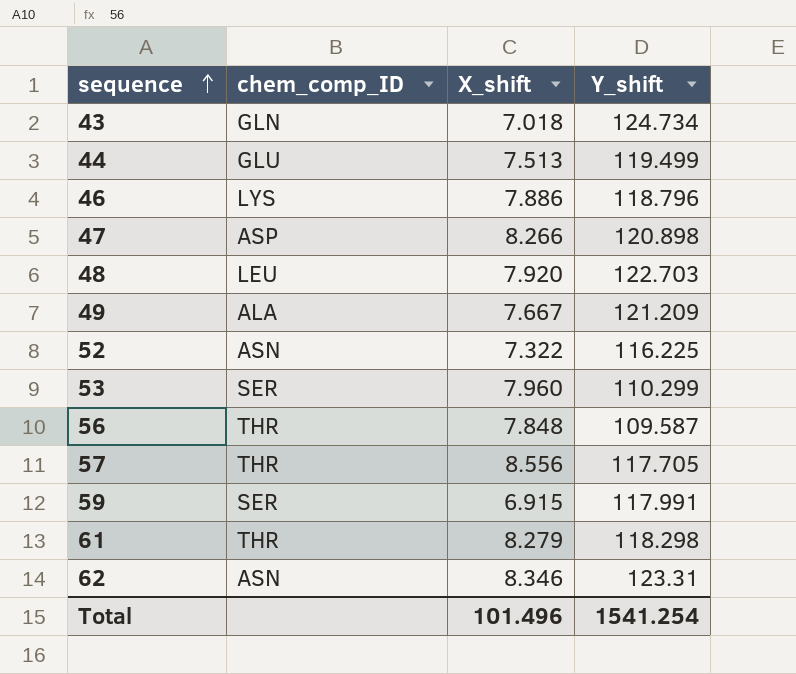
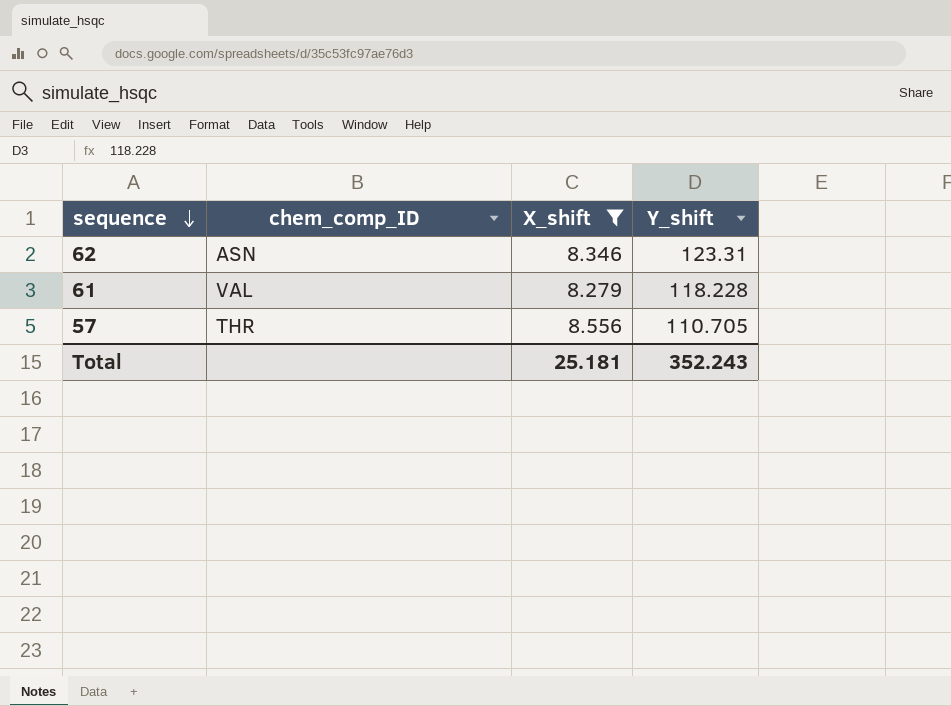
filter: none -> X_shift >= 8.279
row order: sequence ascending -> sequence descending
61 | chem_comp_ID: THR -> VAL
61 | Y_shift: 118.298 -> 118.228
57 | Y_shift: 117.705 -> 110.705
Total | X_shift: 101.496 -> 25.181
Total | Y_shift: 1541.254 -> 352.243

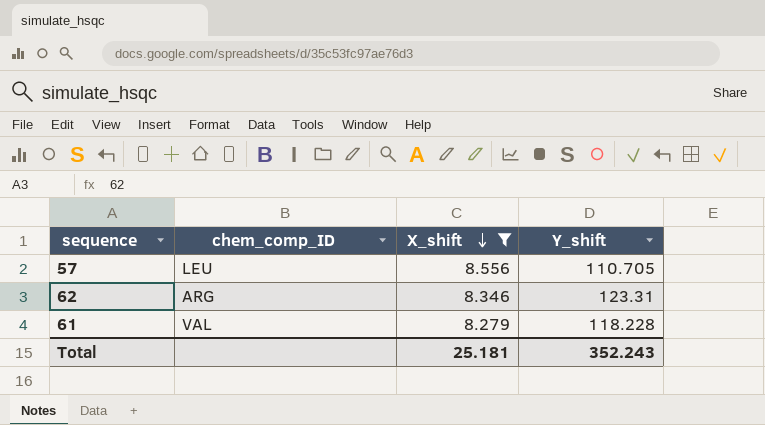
row order: sequence descending -> X_shift descending
57 | chem_comp_ID: THR -> LEU
62 | chem_comp_ID: ASN -> ARG

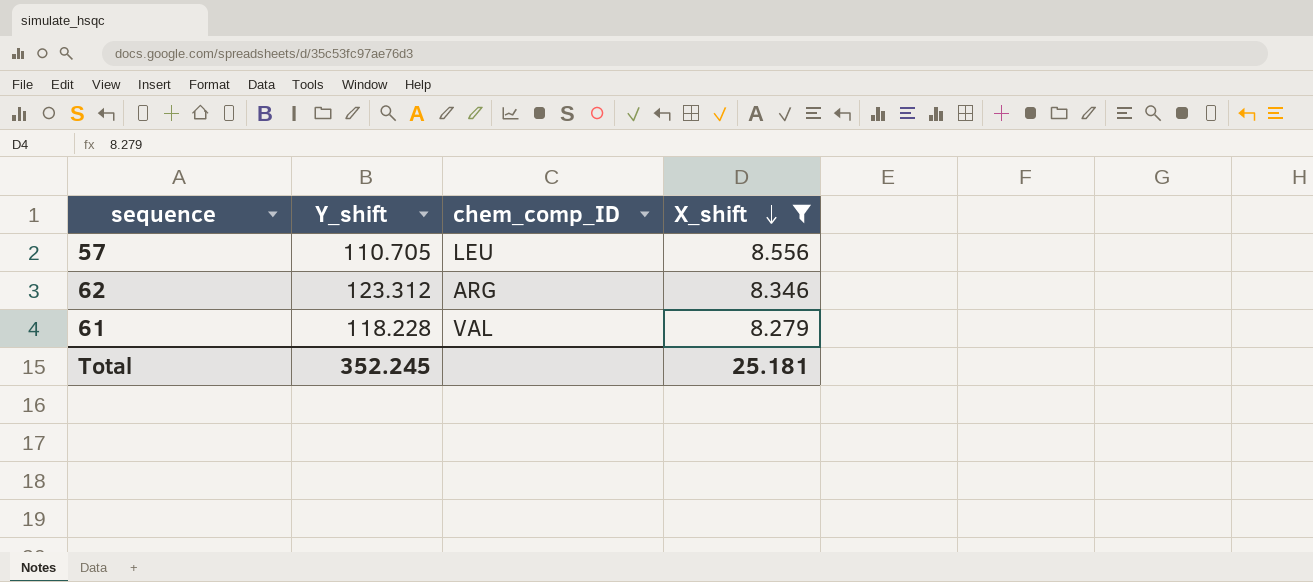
column Y_shift | position: 4 -> 2
62 | Y_shift: 123.31 -> 123.312
Total | Y_shift: 352.243 -> 352.245

